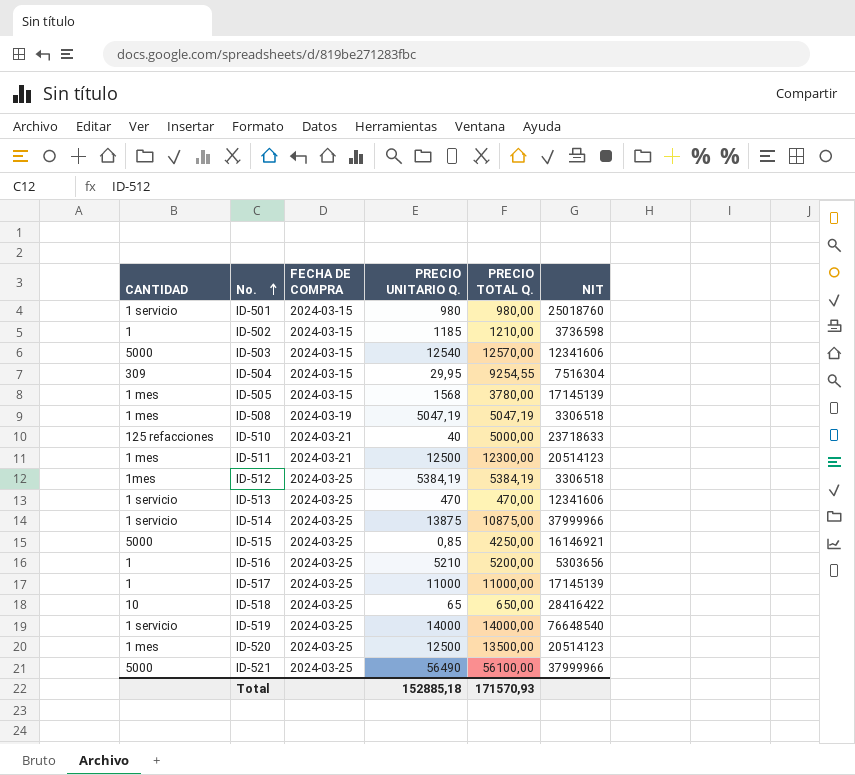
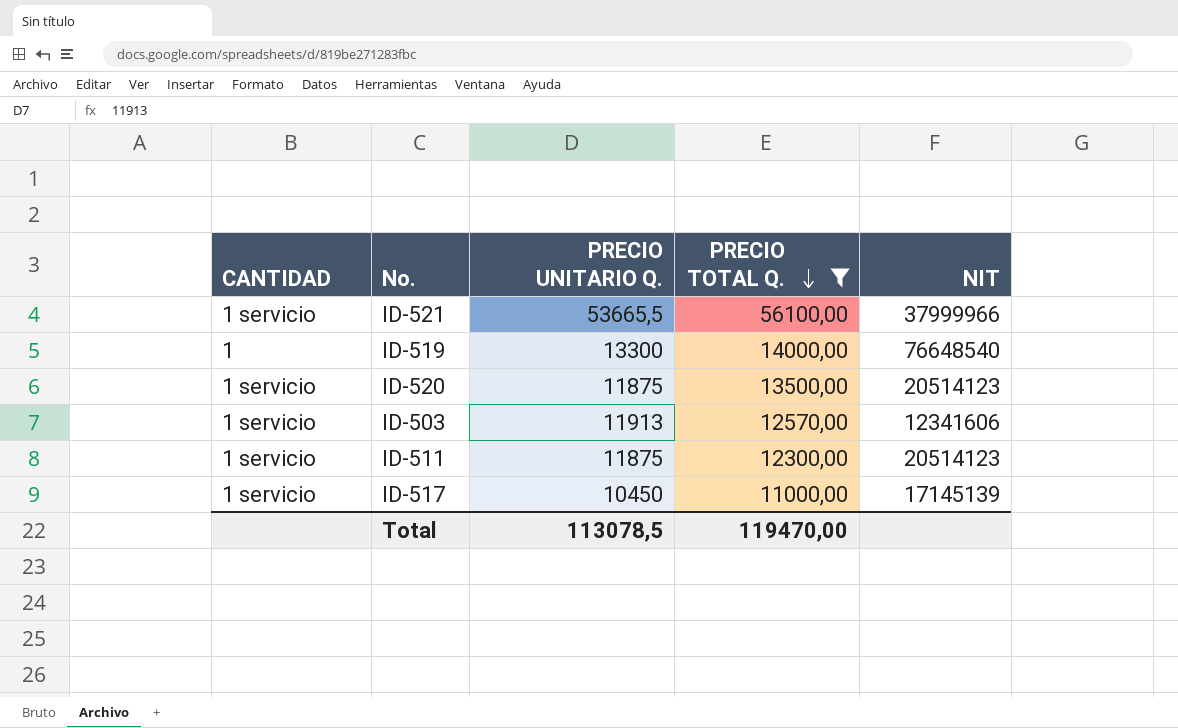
filter: none -> PRECIO TOTAL Q. >= 11000,00
row order: No. ascending -> PRECIO TOTAL Q. descending
column FECHA DE COMPRA | position: 3 -> none
ID-521 | CANTIDAD: 5000 -> 1 servicio
ID-521 | PRECIO UNITARIO Q.: 56490 -> 53665,5
ID-519 | CANTIDAD: 1 servicio -> 1
ID-519 | PRECIO UNITARIO Q.: 14000 -> 13300
ID-520 | CANTIDAD: 1 mes -> 1 servicio
ID-520 | PRECIO UNITARIO Q.: 12500 -> 11875
ID-503 | CANTIDAD: 5000 -> 1 servicio
ID-503 | PRECIO UNITARIO Q.: 12540 -> 11913
ID-511 | CANTIDAD: 1 mes -> 1 servicio
ID-511 | PRECIO UNITARIO Q.: 12500 -> 11875
ID-517 | CANTIDAD: 1 -> 1 servicio
ID-517 | PRECIO UNITARIO Q.: 11000 -> 10450
Total | PRECIO UNITARIO Q.: 152885,18 -> 113078,5
Total | PRECIO TOTAL Q.: 171570,93 -> 119470,00

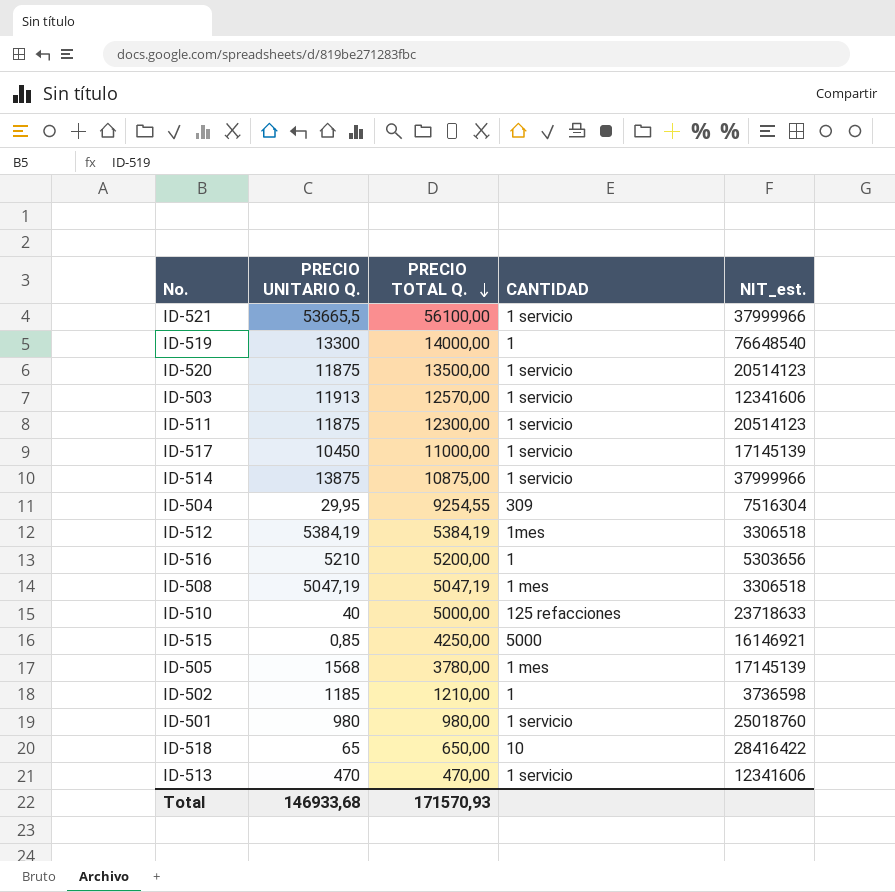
filter: PRECIO TOTAL Q. >= 11000,00 -> none
column CANTIDAD | position: 1 -> 4
column name: NIT -> NIT_est.
Total | PRECIO UNITARIO Q.: 113078,5 -> 146933,68
Total | PRECIO TOTAL Q.: 119470,00 -> 171570,93

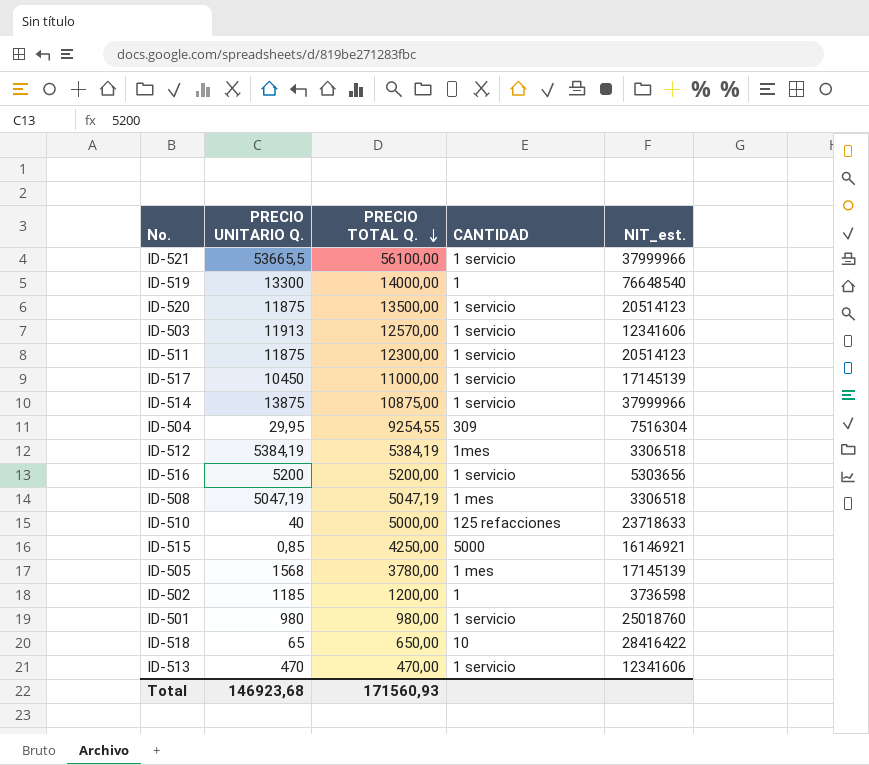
ID-516 | PRECIO UNITARIO Q.: 5210 -> 5200
ID-516 | CANTIDAD: 1 -> 1 servicio
ID-502 | PRECIO TOTAL Q.: 1210,00 -> 1200,00
Total | PRECIO UNITARIO Q.: 146933,68 -> 146923,68
Total | PRECIO TOTAL Q.: 171570,93 -> 171560,93

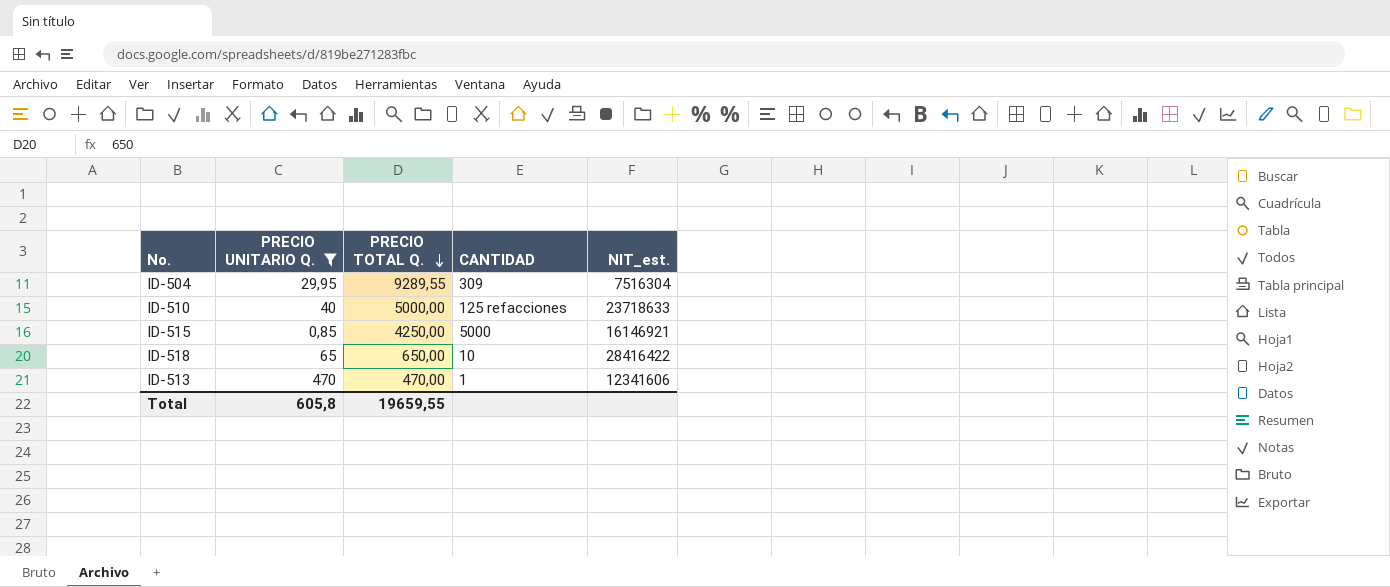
filter: none -> PRECIO UNITARIO Q. <= 470
ID-504 | PRECIO TOTAL Q.: 9254,55 -> 9289,55
ID-513 | CANTIDAD: 1 servicio -> 1
Total | PRECIO UNITARIO Q.: 146923,68 -> 605,8
Total | PRECIO TOTAL Q.: 171560,93 -> 19659,55

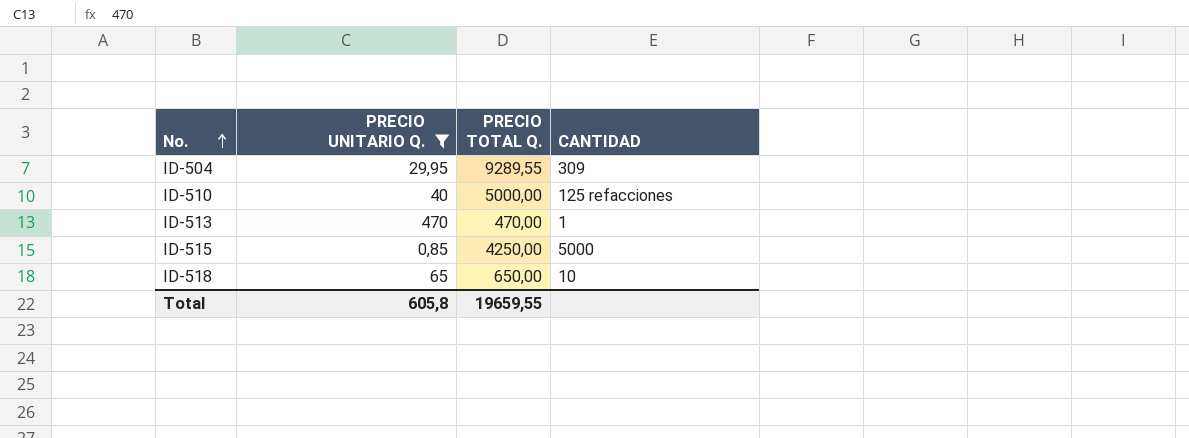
row order: PRECIO TOTAL Q. descending -> No. ascending
column NIT_est. | position: 5 -> none

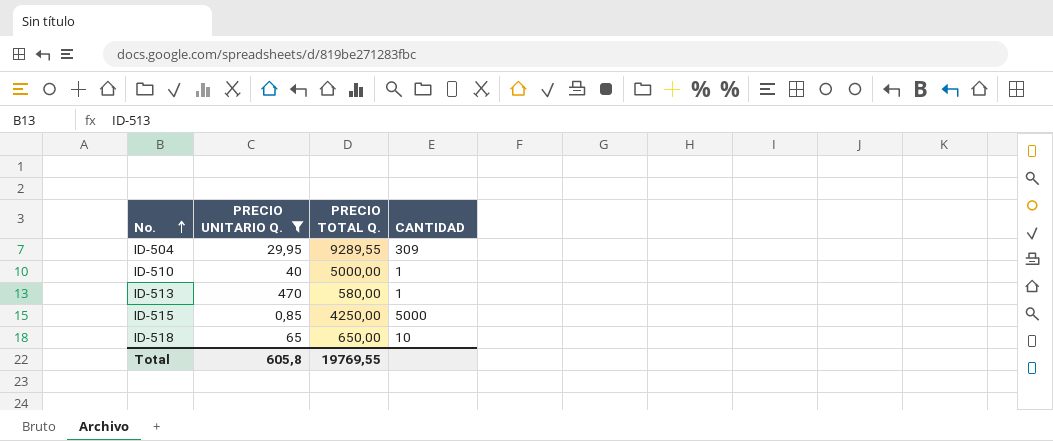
ID-510 | CANTIDAD: 125 refacciones -> 1
ID-513 | PRECIO TOTAL Q.: 470,00 -> 580,00
Total | PRECIO TOTAL Q.: 19659,55 -> 19769,55

